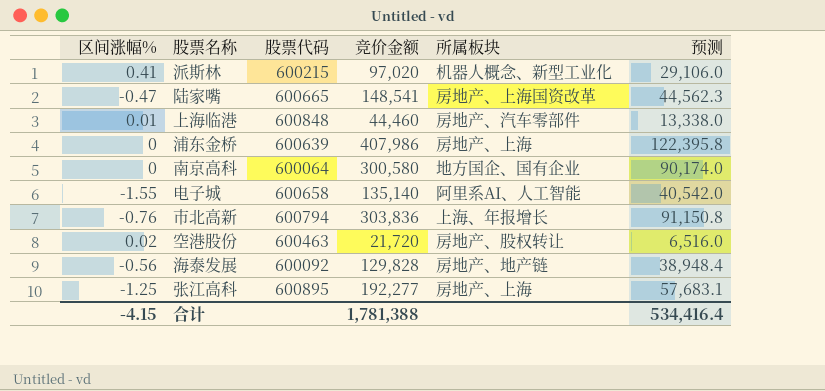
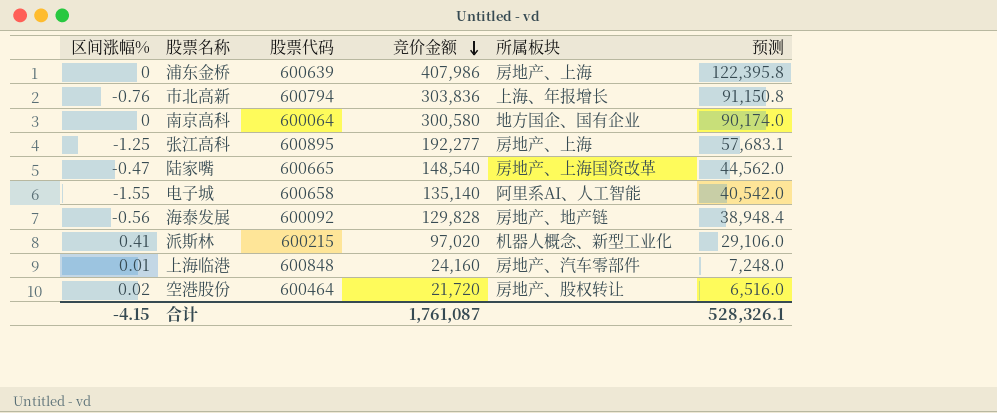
row order: none -> 竞价金额 descending
陆家嘴 | 竞价金额: 148,541 -> 148,540
陆家嘴 | 预测: 44,562.3 -> 44,562.0
上海临港 | 竞价金额: 44,460 -> 24,160
上海临港 | 预测: 13,338.0 -> 7,248.0
空港股份 | 股票代码: 600463 -> 600464
合计 | 竞价金额: 1,781,388 -> 1,761,087
合计 | 预测: 534,416.4 -> 528,326.1

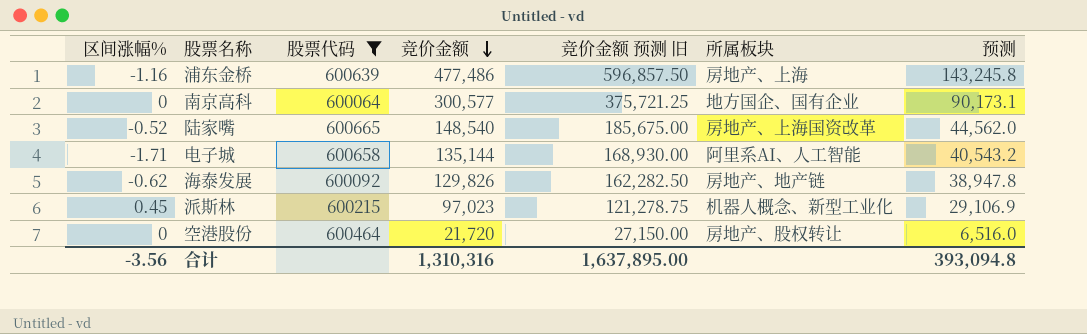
filter: none -> 股票代码 <= 600665
column 竞价金额 预测 旧 | formula: none -> [竞价金额] * 1.25
浦东金桥 | 区间涨幅%: 0 -> -1.16
浦东金桥 | 竞价金额: 407,986 -> 477,486
浦东金桥 | 预测: 122,395.8 -> 143,245.8
南京高科 | 竞价金额: 300,580 -> 300,577
南京高科 | 预测: 90,174.0 -> 90,173.1
陆家嘴 | 区间涨幅%: -0.47 -> -0.52
电子城 | 区间涨幅%: -1.55 -> -1.71
电子城 | 竞价金额: 135,140 -> 135,144
电子城 | 预测: 40,542.0 -> 40,543.2
海泰发展 | 区间涨幅%: -0.56 -> -0.62
海泰发展 | 竞价金额: 129,828 -> 129,826
海泰发展 | 预测: 38,948.4 -> 38,947.8
派斯林 | 区间涨幅%: 0.41 -> 0.45
派斯林 | 竞价金额: 97,020 -> 97,023
派斯林 | 预测: 29,106.0 -> 29,106.9
空港股份 | 区间涨幅%: 0.02 -> 0
合计 | 区间涨幅%: -4.15 -> -3.56
合计 | 竞价金额: 1,761,087 -> 1,310,316
合计 | 预测: 528,326.1 -> 393,094.8

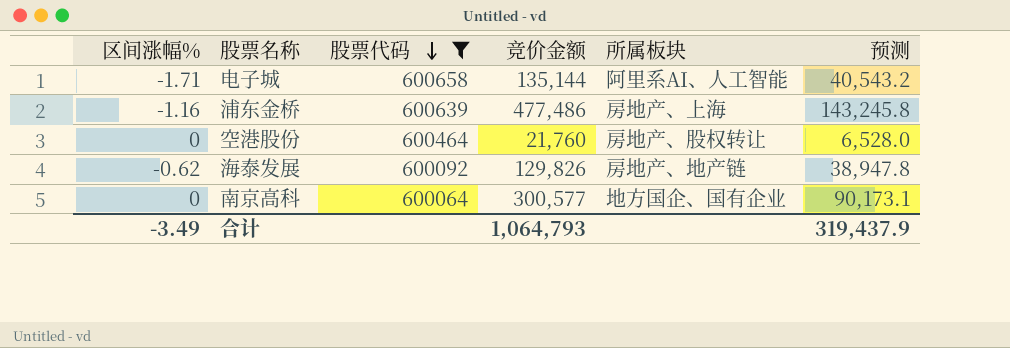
row order: 竞价金额 descending -> 股票代码 descending
column 竞价金额 预测 旧 | formula: [竞价金额] * 1.25 -> none
row 陆家嘴: -0.52 | 600665 | 148,540 | 185,675.00 | 房地产、上海国资改革 | 44,562.0 -> none
row 派斯林: 0.45 | 600215 | 97,023 | 121,278.75 | 机器人概念、新型工业化 | 29,106.9 -> none
空港股份 | 竞价金额: 21,720 -> 21,760
空港股份 | 预测: 6,516.0 -> 6,528.0
合计 | 区间涨幅%: -3.56 -> -3.49
合计 | 竞价金额: 1,310,316 -> 1,064,793
合计 | 预测: 393,094.8 -> 319,437.9

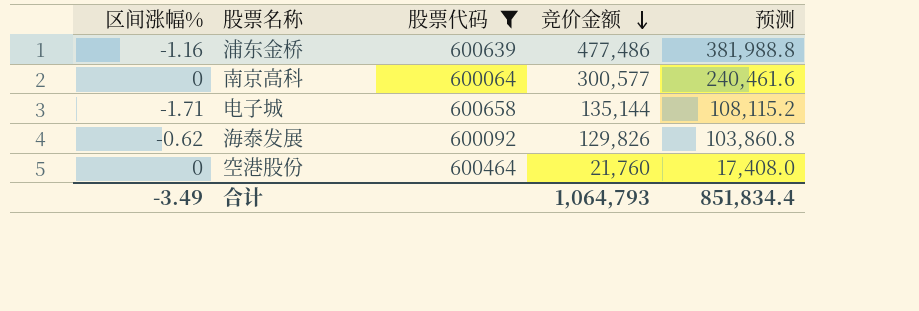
row order: 股票代码 descending -> 竞价金额 descending
column 所属板块 | position: 5 -> none
column 预测 | formula: [竞价金额] * 0.3 -> [竞价金额] * 0.8
合计 | 预测: 319,437.9 -> 851,834.4

